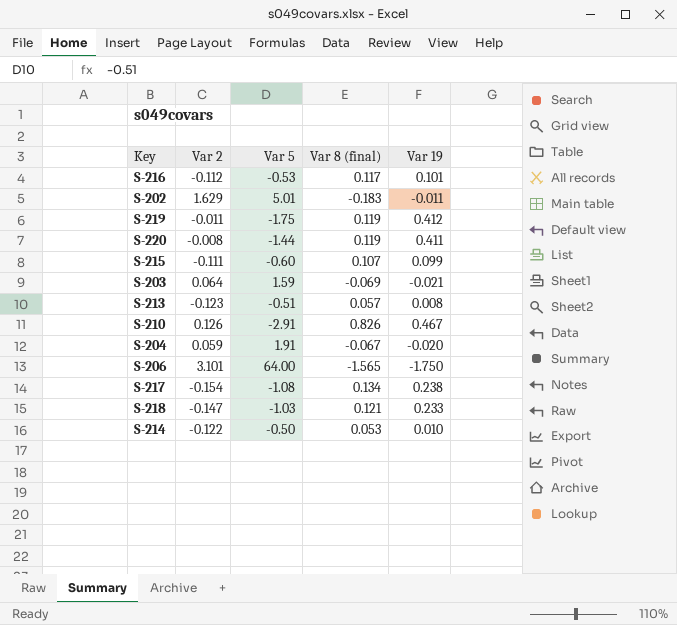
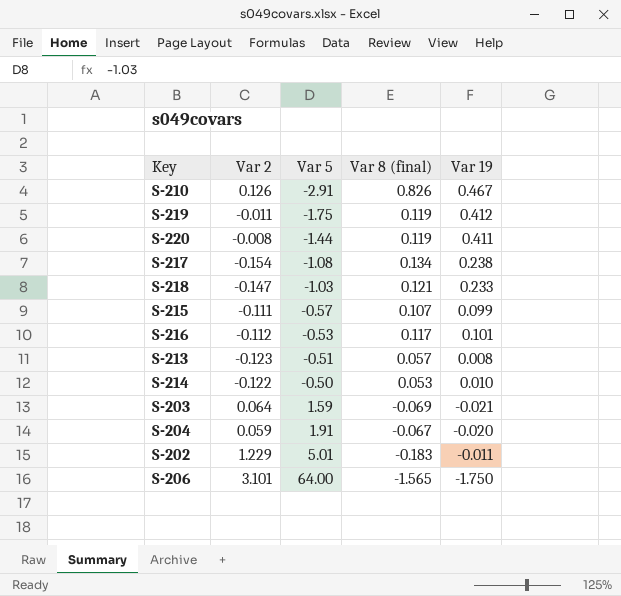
row order: none -> Var 5 ascending
S-215 | Var 5: -0.60 -> -0.57
S-202 | Var 2: 1.629 -> 1.229

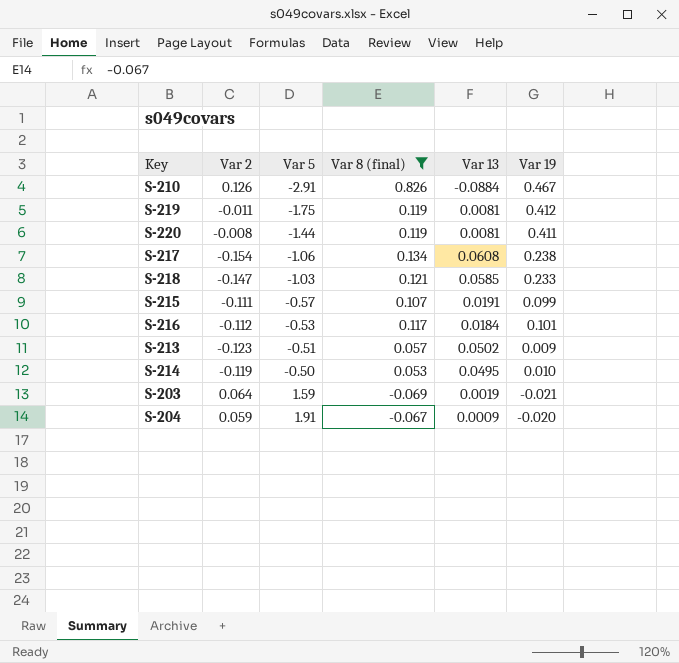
filter: none -> Var 8 (final) >= -0.069
column Var 13 | position: none -> 5
S-217 | Var 5: -1.08 -> -1.06
S-213 | Var 19: 0.008 -> 0.009
S-214 | Var 2: -0.122 -> -0.119

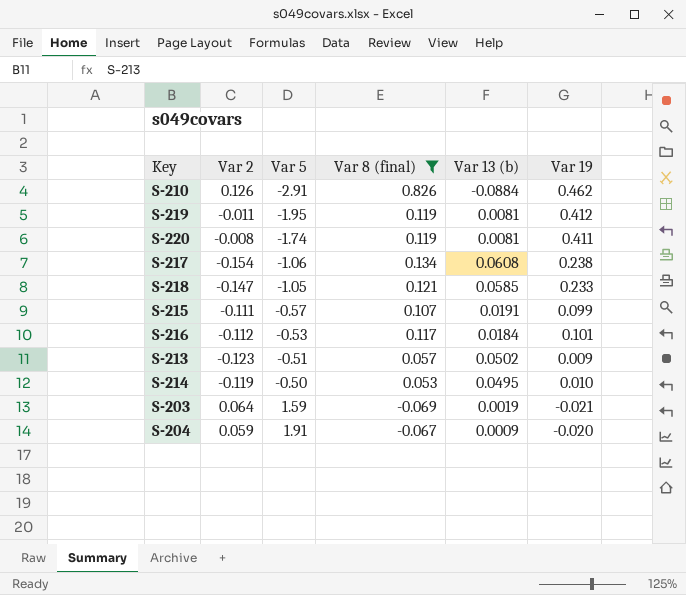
column name: Var 13 -> Var 13 (b)
S-210 | Var 19: 0.467 -> 0.462
S-219 | Var 5: -1.75 -> -1.95
S-220 | Var 5: -1.44 -> -1.74
S-218 | Var 5: -1.03 -> -1.05

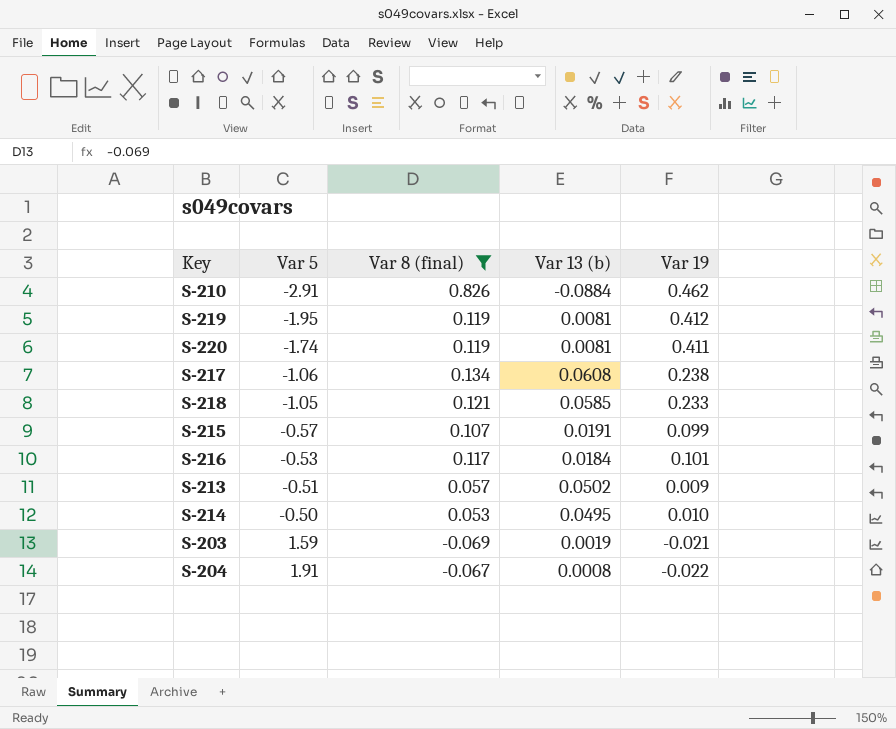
column Var 2 | position: 2 -> none
S-204 | Var 13 (b): 0.0009 -> 0.0008
S-204 | Var 19: -0.020 -> -0.022

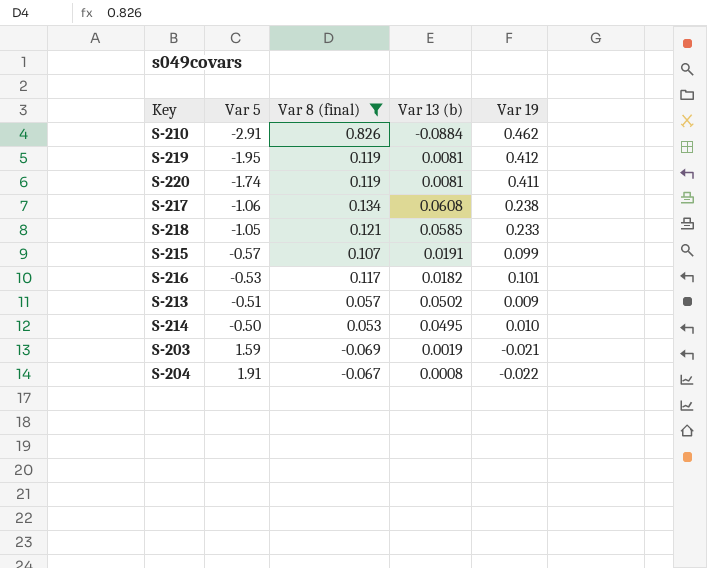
S-216 | Var 13 (b): 0.0184 -> 0.0182

